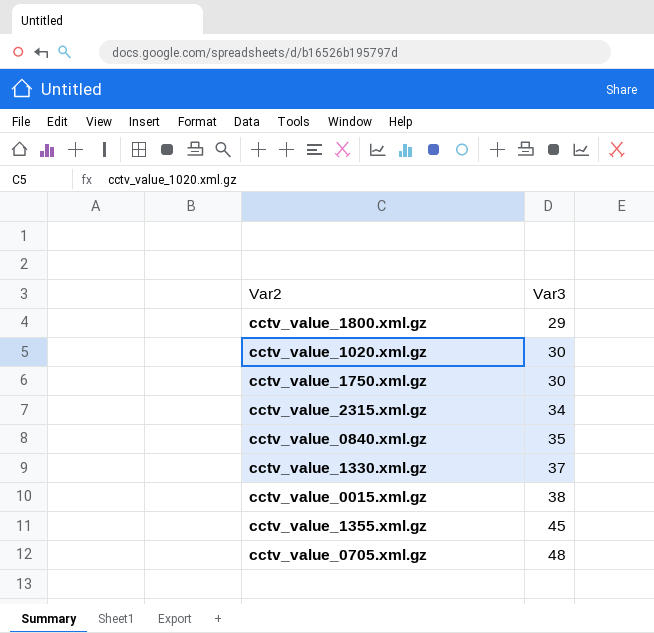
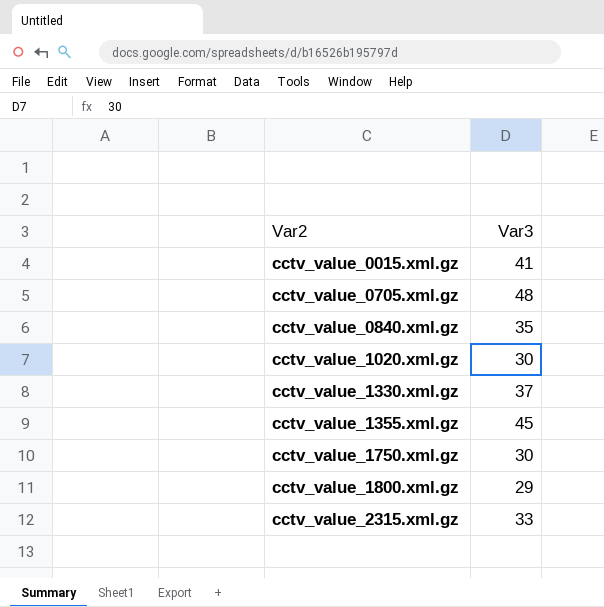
row order: Var3 ascending -> Var2 ascending
cctv_value_0015.xml.gz | Var3: 38 -> 41
cctv_value_2315.xml.gz | Var3: 34 -> 33

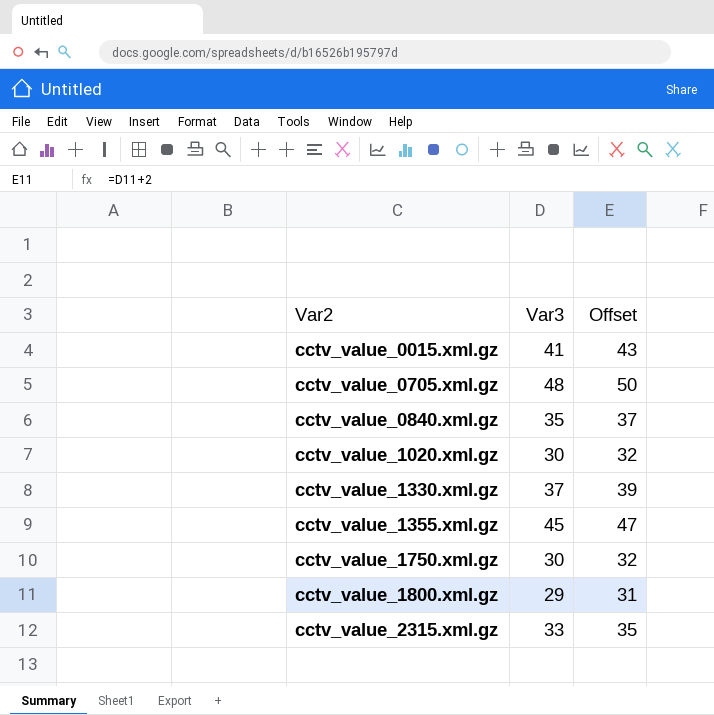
column Offset | formula: none -> [Var3] + 2

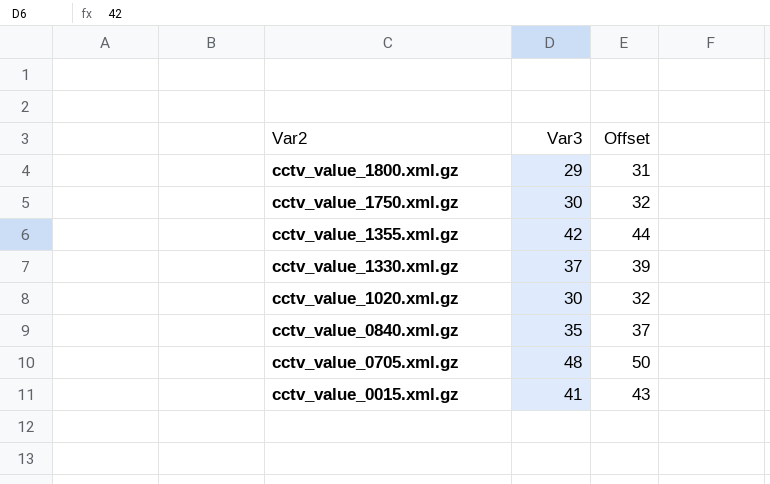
row order: Var2 ascending -> Var2 descending
row cctv_value_2315.xml.gz: 33 | 35 -> none
cctv_value_1355.xml.gz | Var3: 45 -> 42
cctv_value_1355.xml.gz | Offset: 47 -> 44

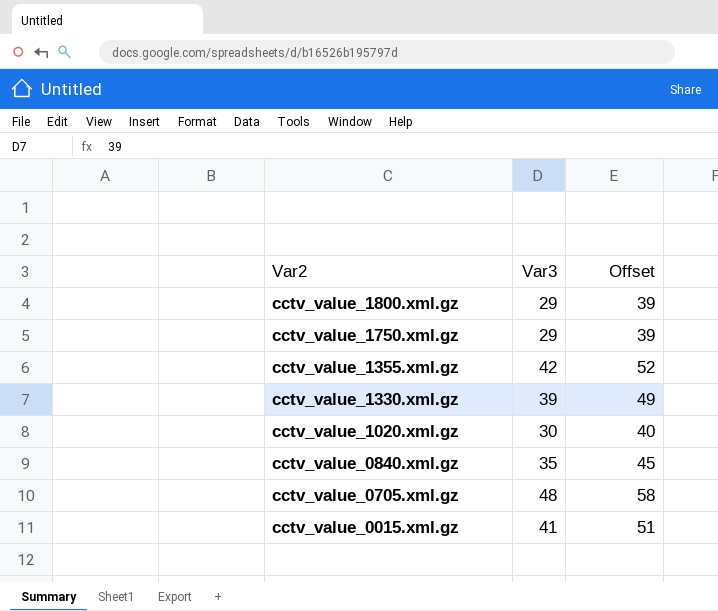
column Offset | formula: [Var3] + 2 -> [Var3] + 10
cctv_value_1750.xml.gz | Var3: 30 -> 29
cctv_value_1330.xml.gz | Var3: 37 -> 39

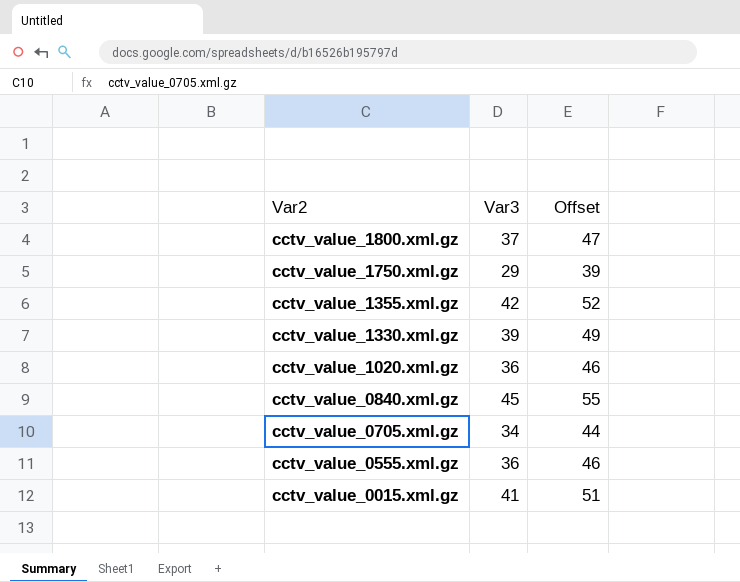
cctv_value_1800.xml.gz | Var3: 29 -> 37
cctv_value_1800.xml.gz | Offset: 39 -> 47
cctv_value_1020.xml.gz | Var3: 30 -> 36
cctv_value_1020.xml.gz | Offset: 40 -> 46
cctv_value_0840.xml.gz | Var3: 35 -> 45
cctv_value_0840.xml.gz | Offset: 45 -> 55
cctv_value_0705.xml.gz | Var3: 48 -> 34
cctv_value_0705.xml.gz | Offset: 58 -> 44
row cctv_value_0555.xml.gz: none -> 36 | 46

